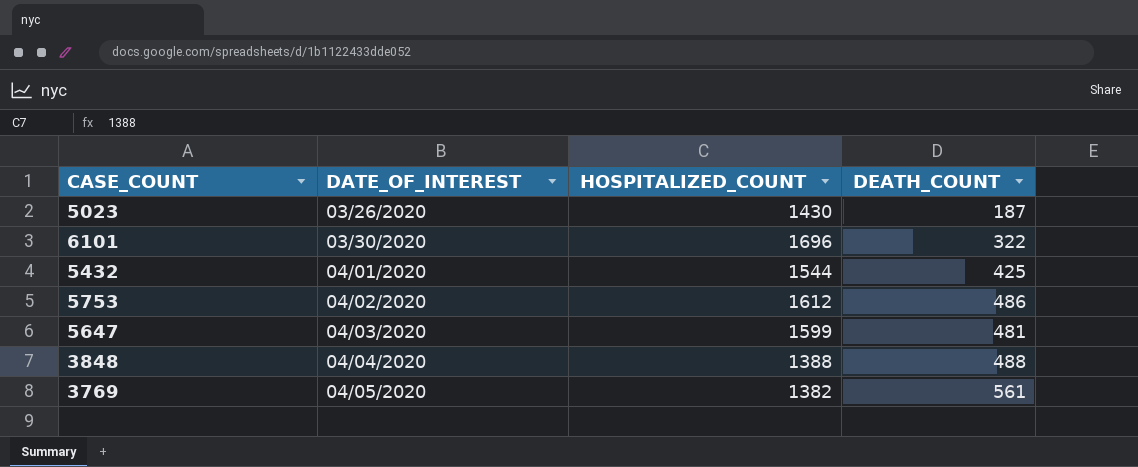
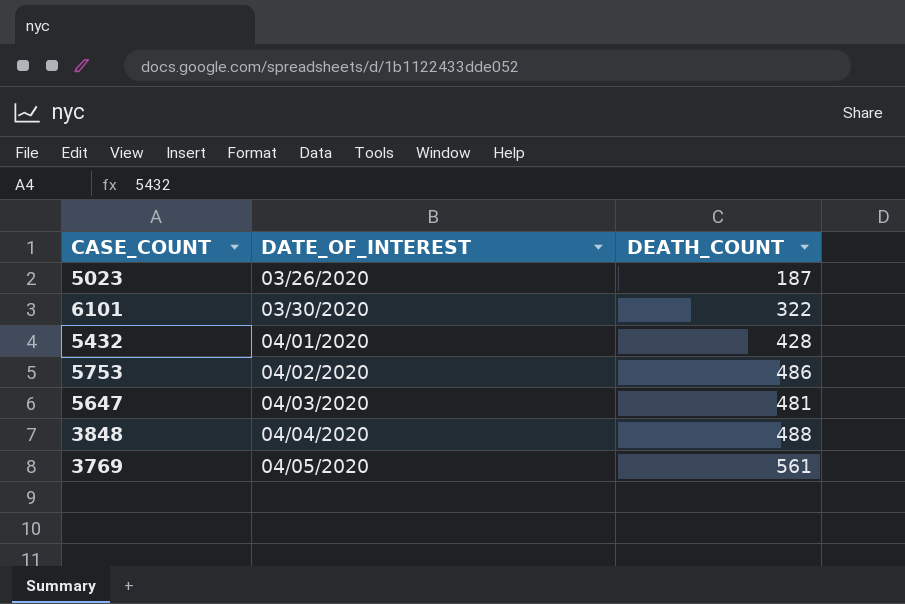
column HOSPITALIZED_COUNT | position: 3 -> none
5432 | DEATH_COUNT: 425 -> 428

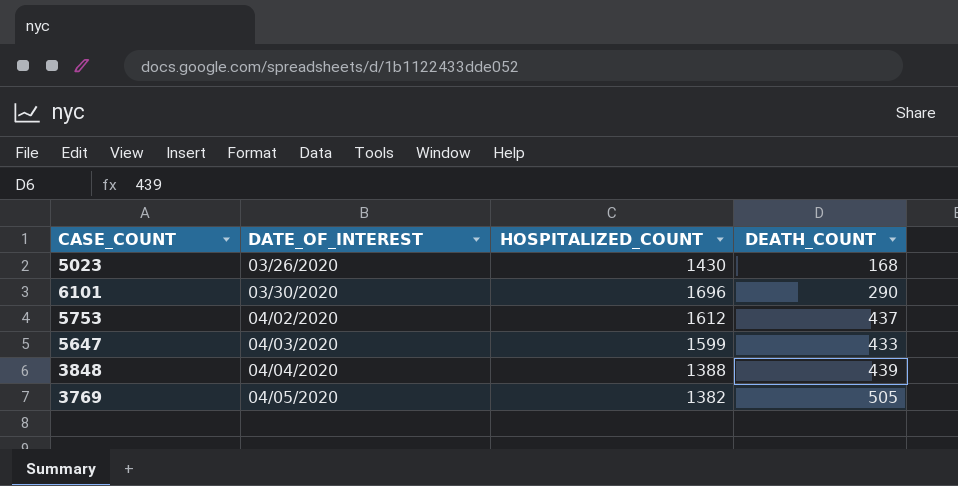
column HOSPITALIZED_COUNT | position: none -> 3
row 5432: 04/01/2020 | 428 -> none
5023 | DEATH_COUNT: 187 -> 168
6101 | DEATH_COUNT: 322 -> 290
5753 | DEATH_COUNT: 486 -> 437
5647 | DEATH_COUNT: 481 -> 433
3848 | DEATH_COUNT: 488 -> 439
3769 | DEATH_COUNT: 561 -> 505

